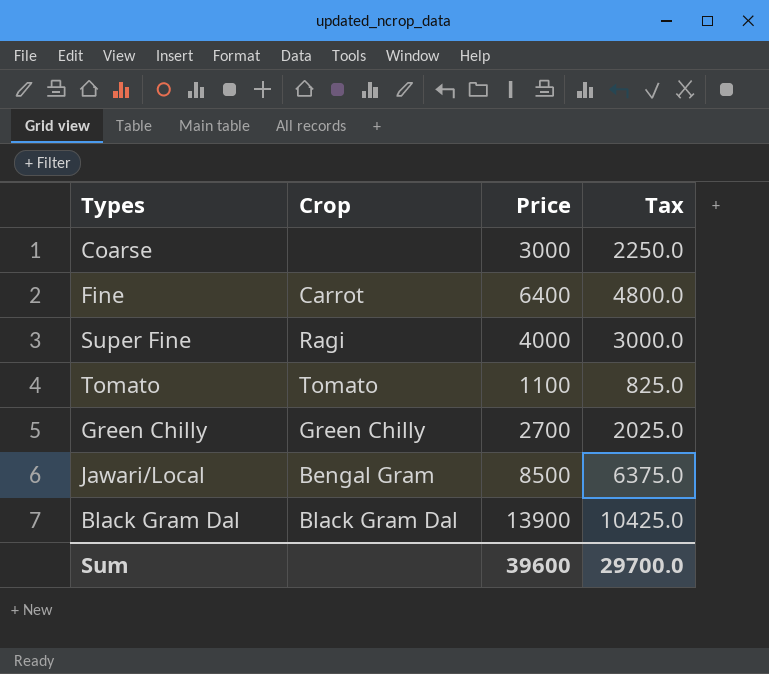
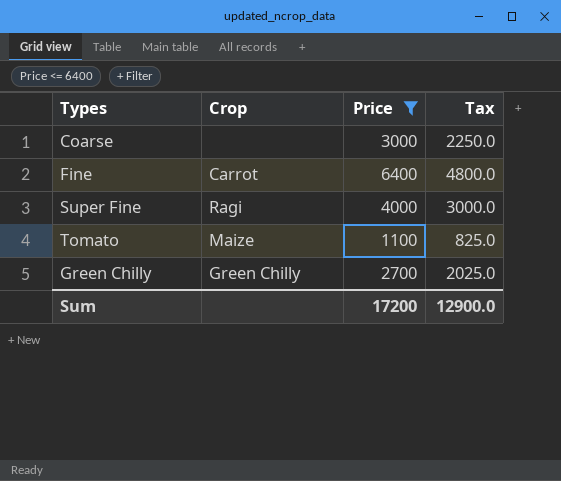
filter: none -> Price <= 6400
Tomato | Crop: Tomato -> Maize
Sum | Price: 39600 -> 17200
Sum | Tax: 29700.0 -> 12900.0

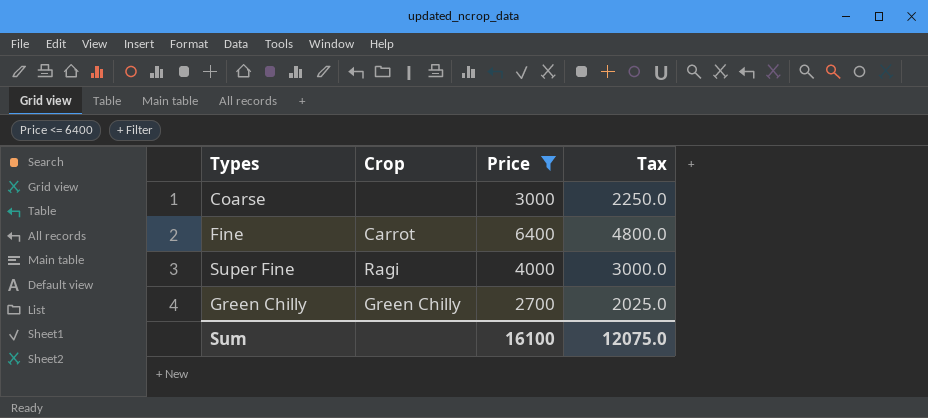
row Tomato: Maize | 1100 | 825.0 -> none
Sum | Price: 17200 -> 16100
Sum | Tax: 12900.0 -> 12075.0

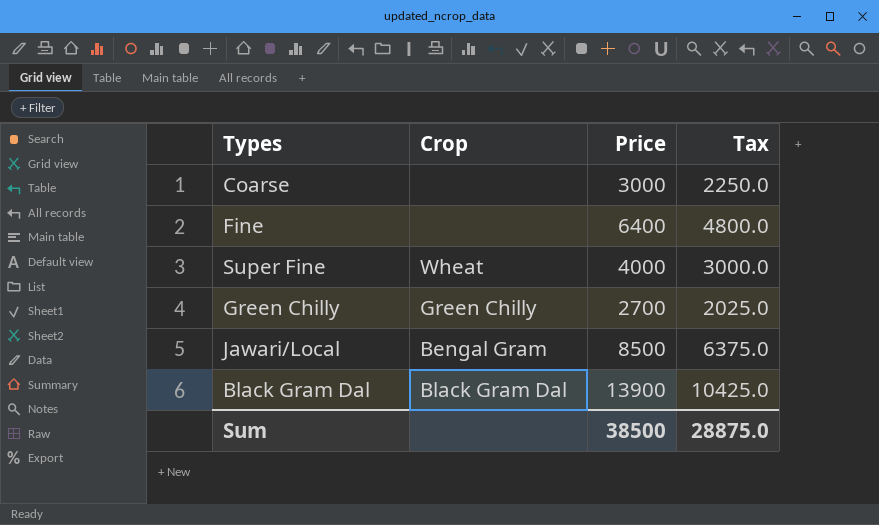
filter: Price <= 6400 -> none
Fine | Crop: Carrot -> none
Super Fine | Crop: Ragi -> Wheat
Sum | Price: 16100 -> 38500
Sum | Tax: 12075.0 -> 28875.0

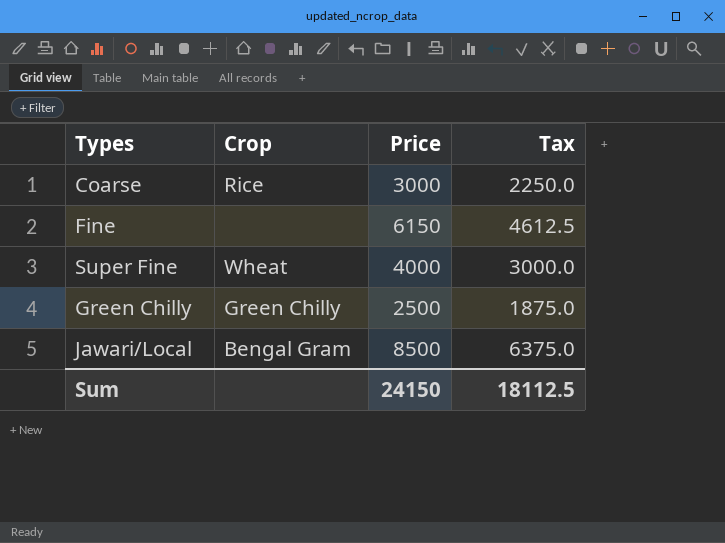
row Black Gram Dal: Black Gram Dal | 13900 | 10425.0 -> none
Coarse | Crop: none -> Rice
Fine | Price: 6400 -> 6150
Fine | Tax: 4800.0 -> 4612.5
Green Chilly | Price: 2700 -> 2500
Green Chilly | Tax: 2025.0 -> 1875.0
Sum | Price: 38500 -> 24150
Sum | Tax: 28875.0 -> 18112.5

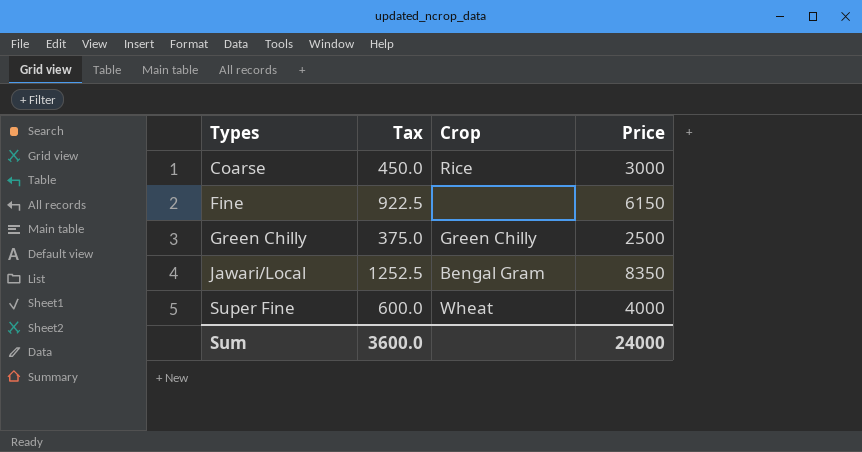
row order: none -> Types ascending
column Tax | formula: [Price] * 0.75 -> [Price] * 0.15
column Tax | position: 4 -> 2
Jawari/Local | Price: 8500 -> 8350
Sum | Tax: 18112.5 -> 3600.0
Sum | Price: 24150 -> 24000

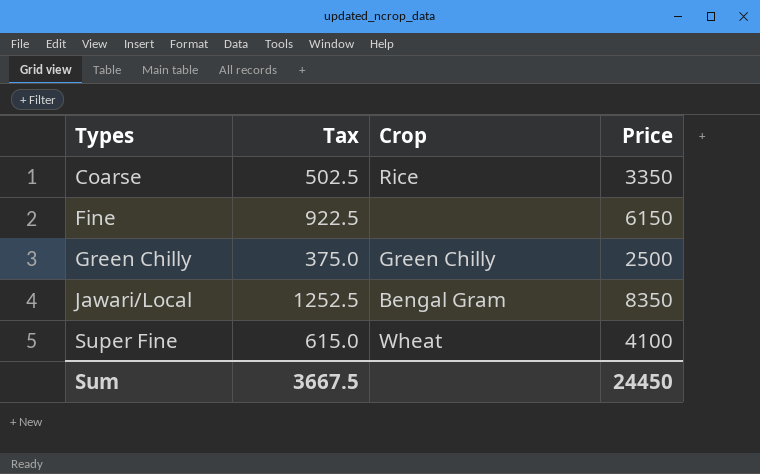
Coarse | Tax: 450.0 -> 502.5
Coarse | Price: 3000 -> 3350
Super Fine | Tax: 600.0 -> 615.0
Super Fine | Price: 4000 -> 4100
Sum | Tax: 3600.0 -> 3667.5
Sum | Price: 24000 -> 24450

